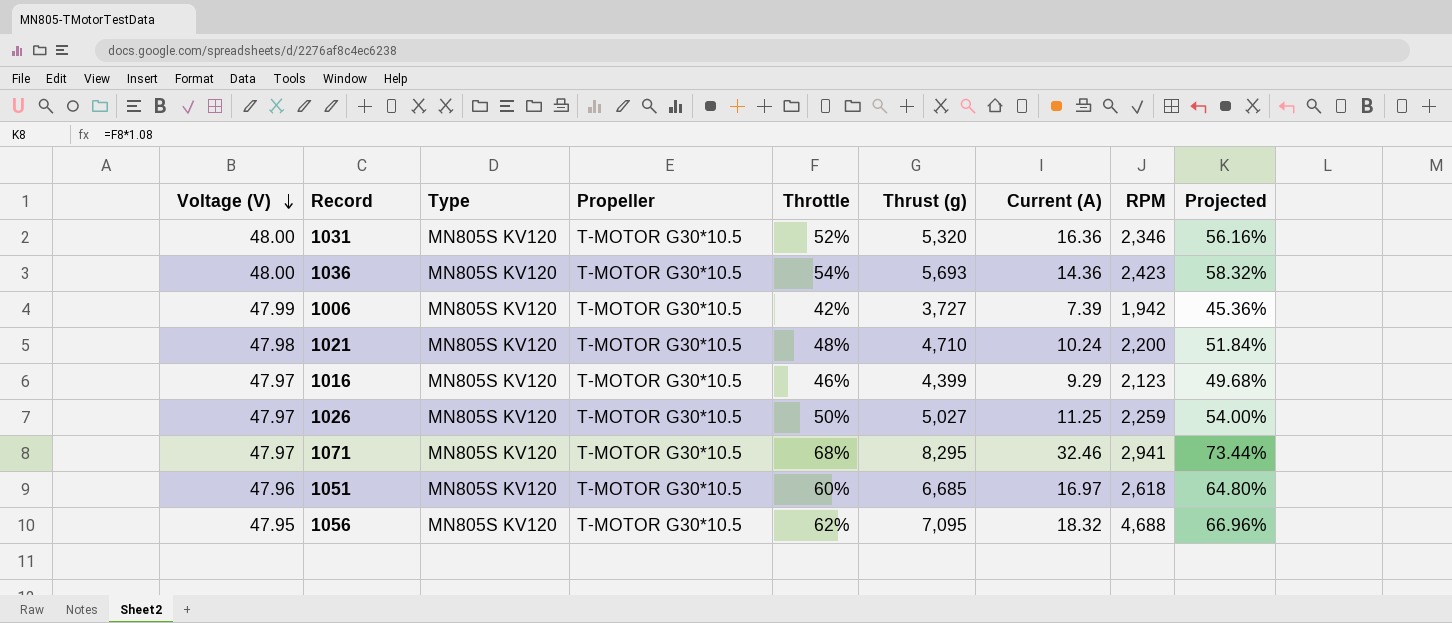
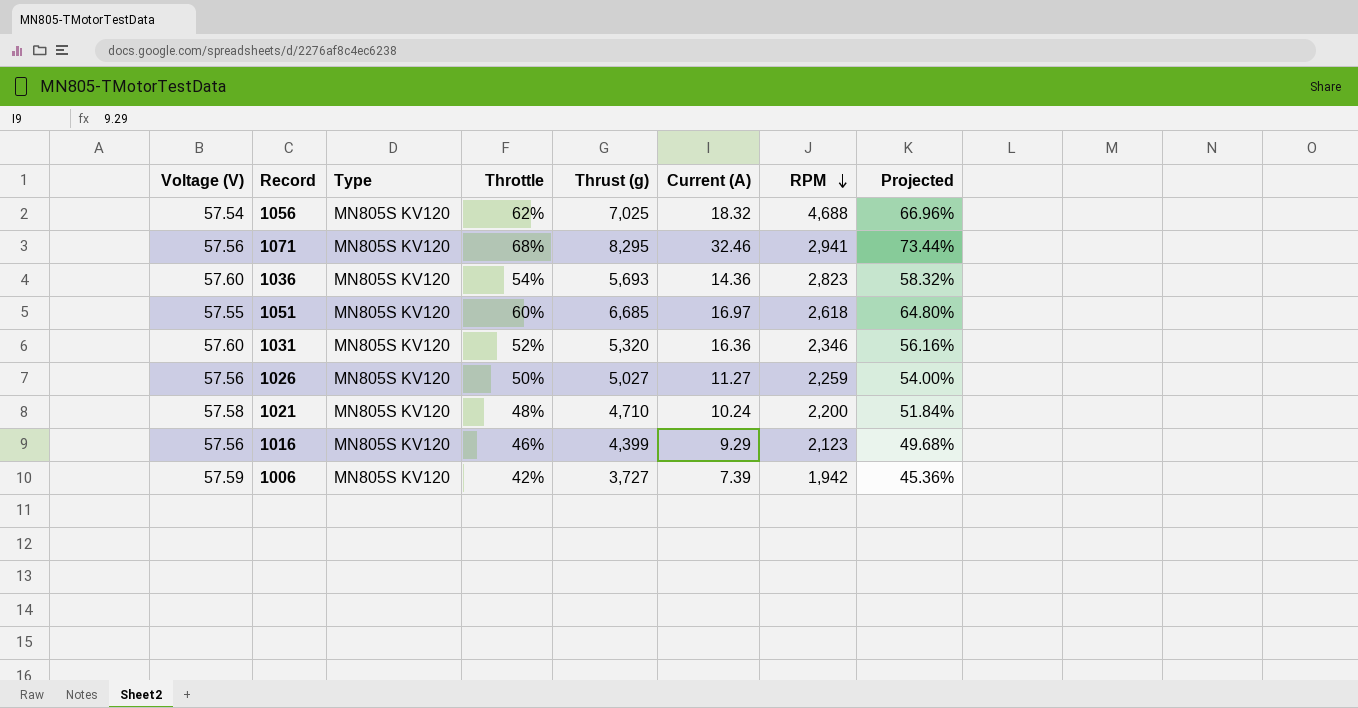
row order: Voltage (V) descending -> RPM descending
column Propeller | position: 4 -> none
1056 | Voltage (V): 47.95 -> 57.54
1056 | Thrust (g): 7,095 -> 7,025
1071 | Voltage (V): 47.97 -> 57.56
1036 | Voltage (V): 48.00 -> 57.60
1036 | RPM: 2,423 -> 2,823
1051 | Voltage (V): 47.96 -> 57.55
1031 | Voltage (V): 48.00 -> 57.60
1026 | Voltage (V): 47.97 -> 57.56
1026 | Current (A): 11.25 -> 11.27
1021 | Voltage (V): 47.98 -> 57.58
1016 | Voltage (V): 47.97 -> 57.56
1006 | Voltage (V): 47.99 -> 57.59

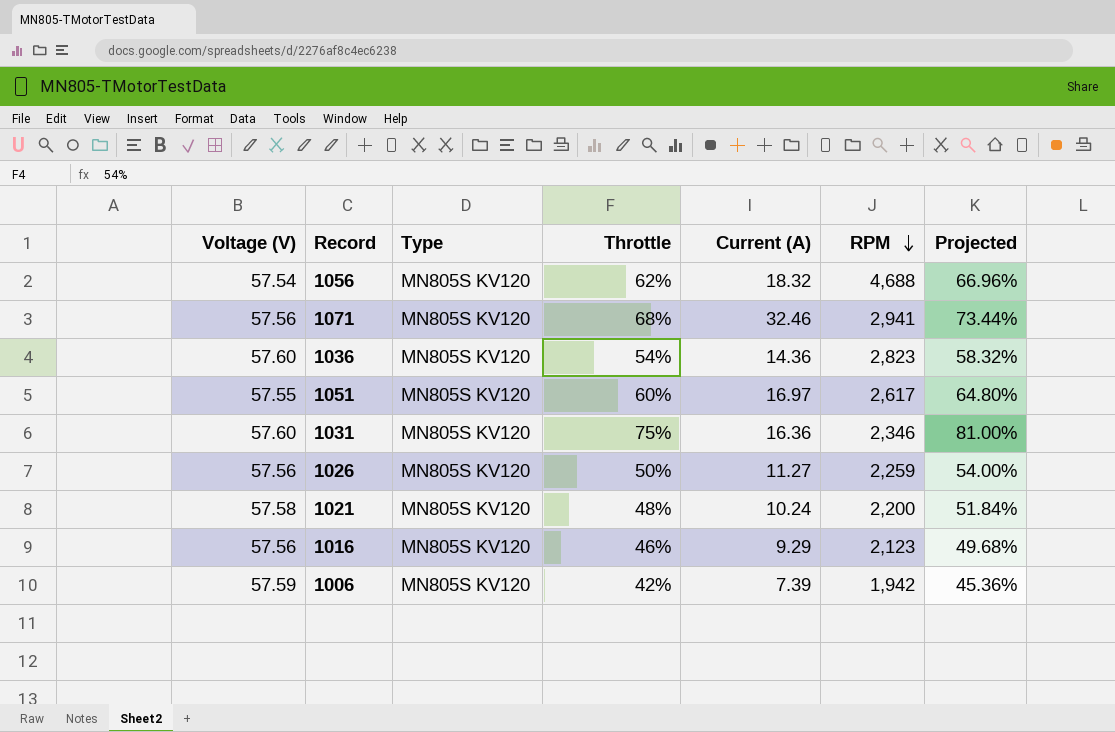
column Thrust (g) | position: 5 -> none
1051 | RPM: 2,618 -> 2,617
1031 | Throttle: 52% -> 75%
1031 | Projected: 56.16% -> 81.00%

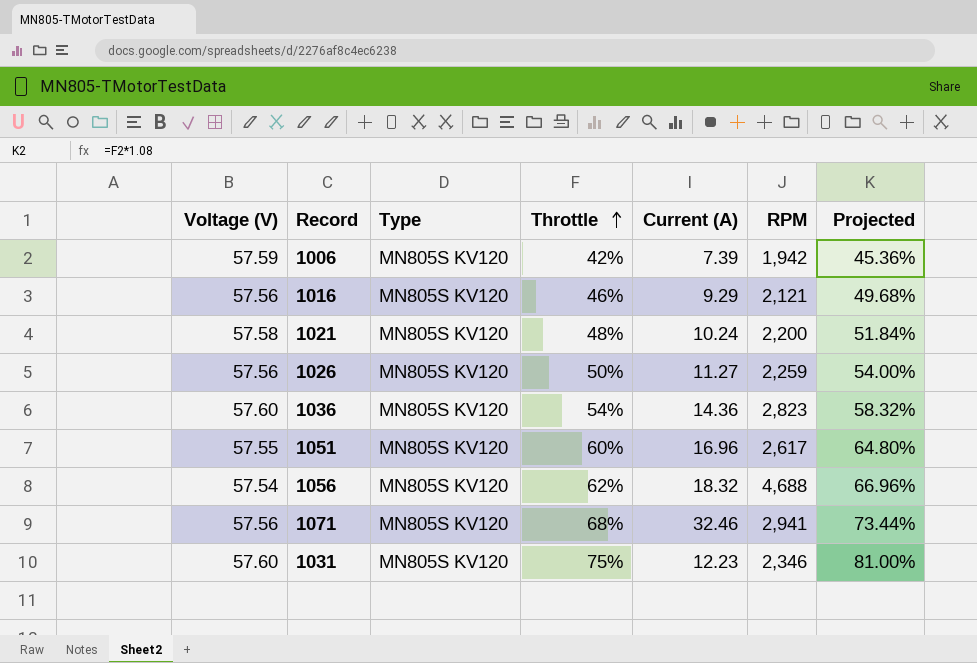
row order: RPM descending -> Throttle ascending
1016 | RPM: 2,123 -> 2,121
1051 | Current (A): 16.97 -> 16.96
1031 | Current (A): 16.36 -> 12.23

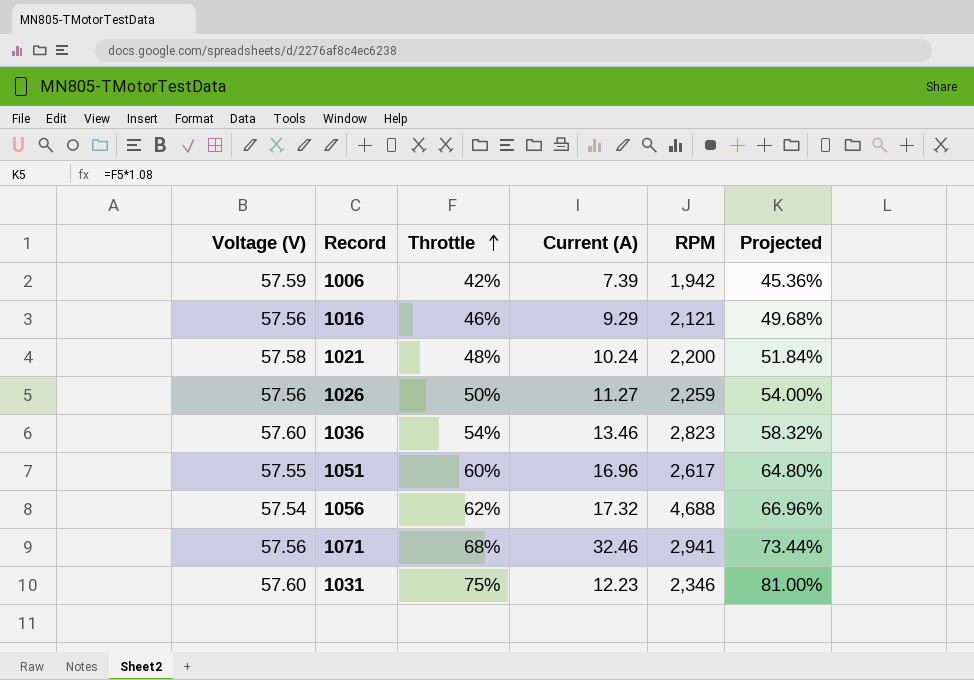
column Type | position: 3 -> none
1036 | Current (A): 14.36 -> 13.46
1056 | Current (A): 18.32 -> 17.32

